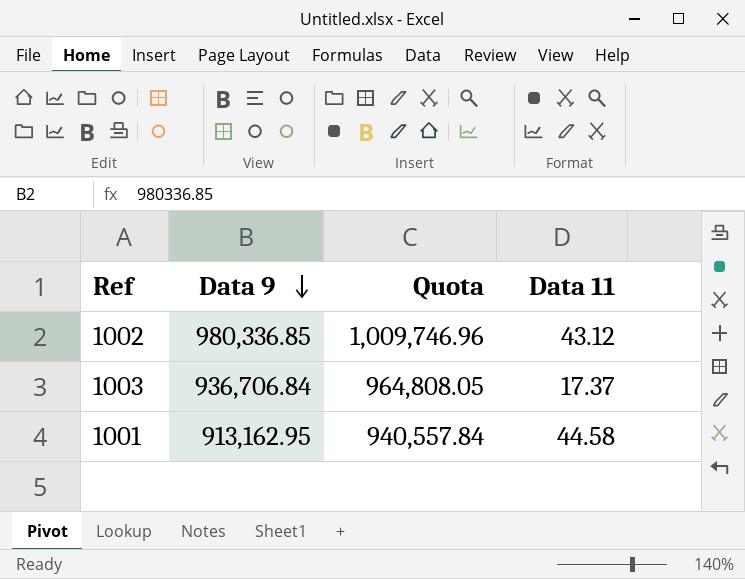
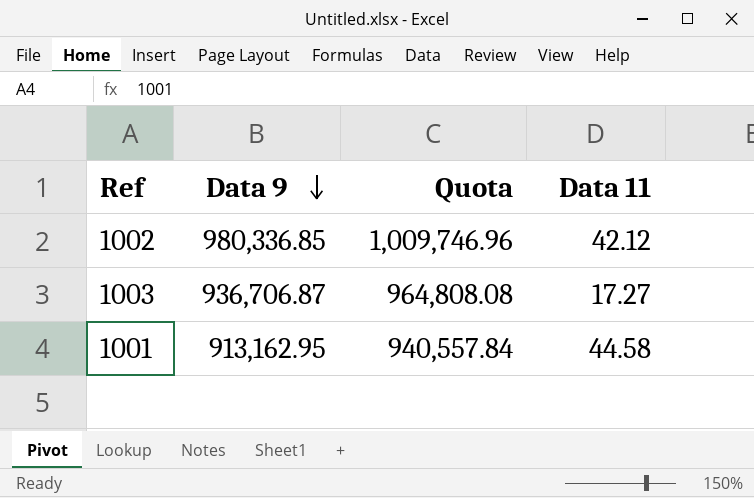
1002 | Data 11: 43.12 -> 42.12
1003 | Data 9: 936,706.84 -> 936,706.87
1003 | Quota: 964,808.05 -> 964,808.08
1003 | Data 11: 17.37 -> 17.27

